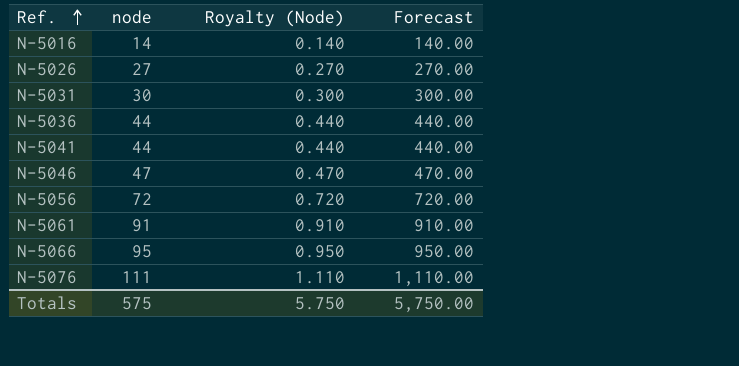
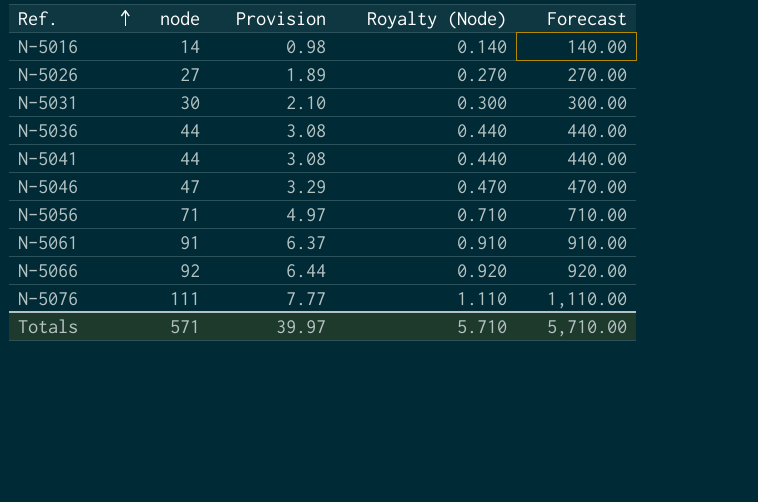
column Provision | formula: none -> [node] * 0.07
N-5056 | node: 72 -> 71
N-5056 | Royalty (Node): 0.720 -> 0.710
N-5056 | Forecast: 720.00 -> 710.00
N-5066 | node: 95 -> 92
N-5066 | Royalty (Node): 0.950 -> 0.920
N-5066 | Forecast: 950.00 -> 920.00
Totals | node: 575 -> 571
Totals | Royalty (Node): 5.750 -> 5.710
Totals | Forecast: 5,750.00 -> 5,710.00

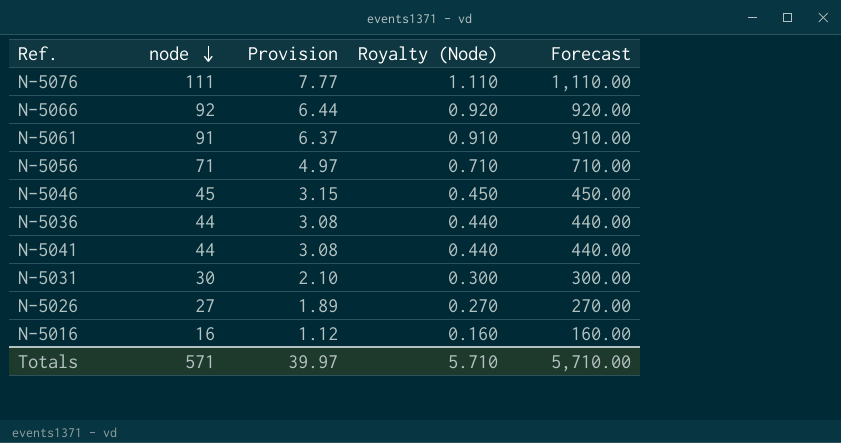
row order: Ref. ascending -> node descending
N-5046 | node: 47 -> 45
N-5046 | Provision: 3.29 -> 3.15
N-5046 | Royalty (Node): 0.470 -> 0.450
N-5046 | Forecast: 470.00 -> 450.00
N-5016 | node: 14 -> 16
N-5016 | Provision: 0.98 -> 1.12
N-5016 | Royalty (Node): 0.140 -> 0.160
N-5016 | Forecast: 140.00 -> 160.00

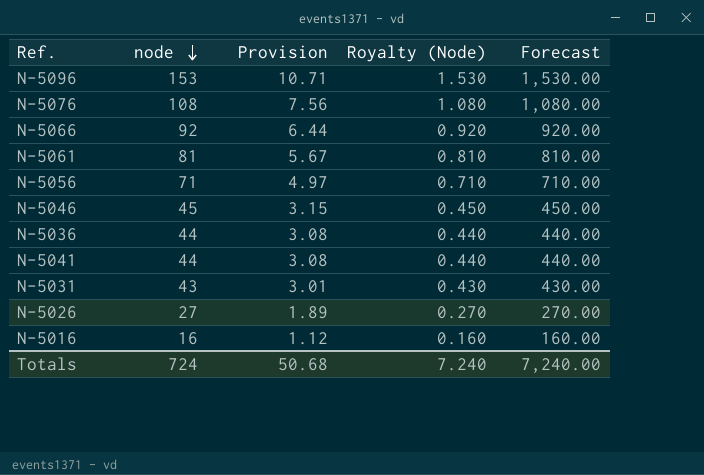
row N-5096: none -> 153 | 10.71 | 1.530 | 1,530.00
N-5076 | node: 111 -> 108
N-5076 | Provision: 7.77 -> 7.56
N-5076 | Royalty (Node): 1.110 -> 1.080
N-5076 | Forecast: 1,110.00 -> 1,080.00
N-5061 | node: 91 -> 81
N-5061 | Provision: 6.37 -> 5.67
N-5061 | Royalty (Node): 0.910 -> 0.810
N-5061 | Forecast: 910.00 -> 810.00
N-5031 | node: 30 -> 43
N-5031 | Provision: 2.10 -> 3.01
N-5031 | Royalty (Node): 0.300 -> 0.430
N-5031 | Forecast: 300.00 -> 430.00
Totals | node: 571 -> 724
Totals | Provision: 39.97 -> 50.68
Totals | Royalty (Node): 5.710 -> 7.240
Totals | Forecast: 5,710.00 -> 7,240.00

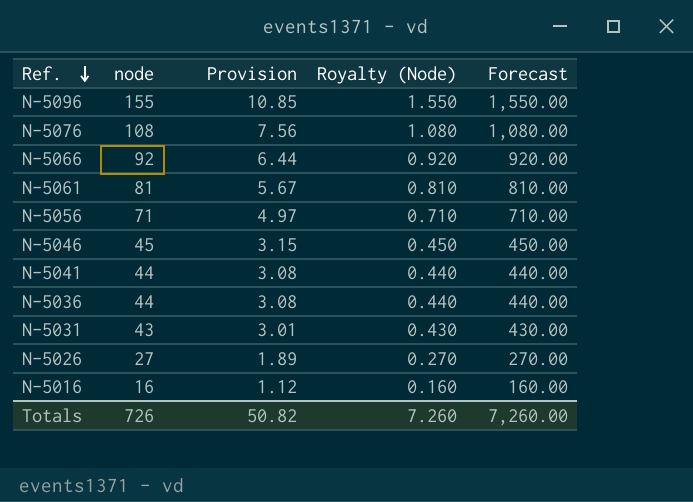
row order: node descending -> Ref. descending
N-5096 | node: 153 -> 155
N-5096 | Provision: 10.71 -> 10.85
N-5096 | Royalty (Node): 1.530 -> 1.550
N-5096 | Forecast: 1,530.00 -> 1,550.00
Totals | node: 724 -> 726
Totals | Provision: 50.68 -> 50.82
Totals | Royalty (Node): 7.240 -> 7.260
Totals | Forecast: 7,240.00 -> 7,260.00

